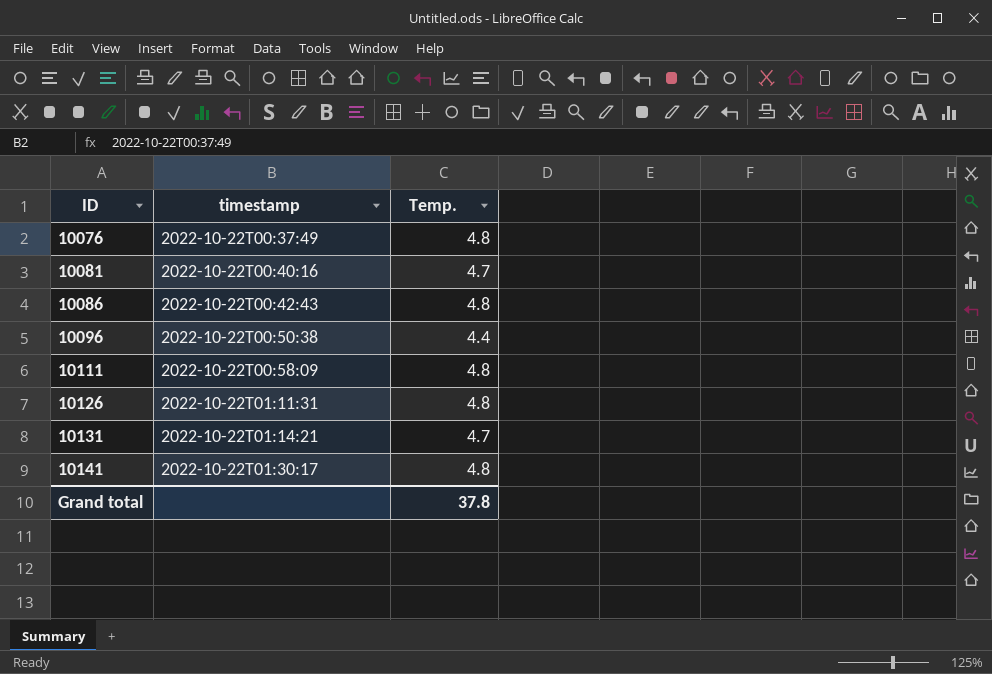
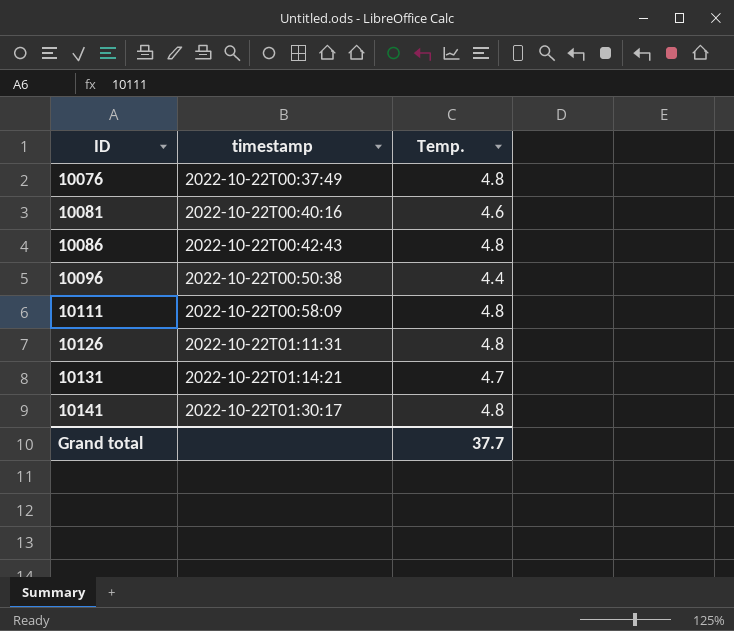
10081 | Temp.: 4.7 -> 4.6
Grand total | Temp.: 37.8 -> 37.7

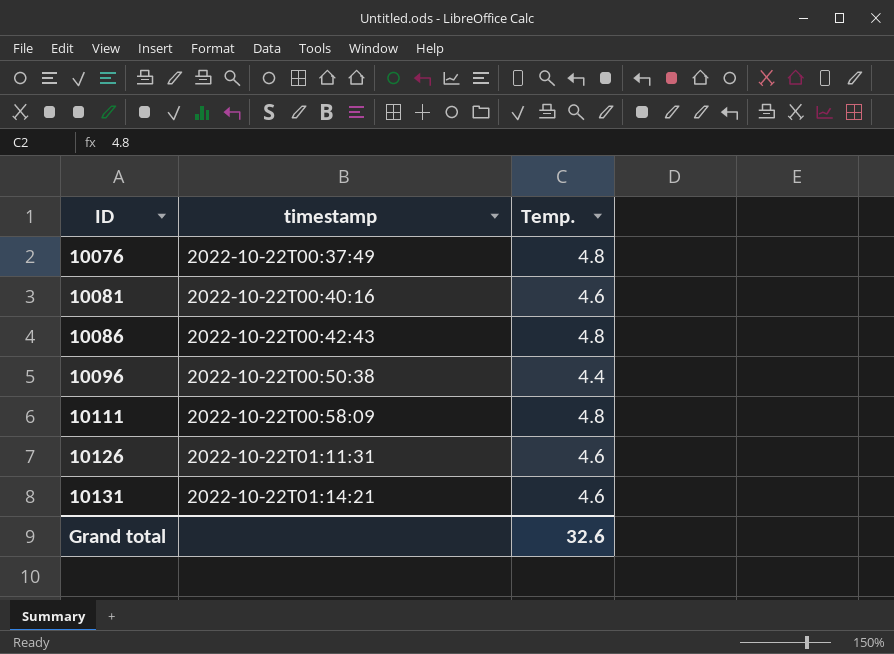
row 10141: 2022-10-22T01:30:17 | 4.8 -> none
10126 | Temp.: 4.8 -> 4.6
10131 | Temp.: 4.7 -> 4.6
Grand total | Temp.: 37.7 -> 32.6

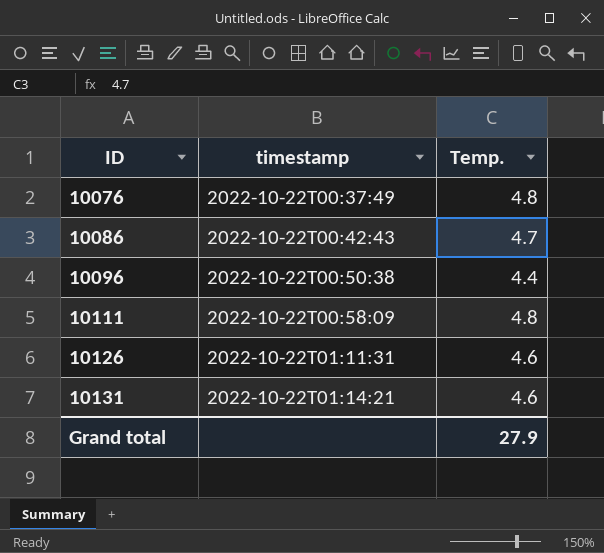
row 10081: 2022-10-22T00:40:16 | 4.6 -> none
10086 | Temp.: 4.8 -> 4.7
Grand total | Temp.: 32.6 -> 27.9

